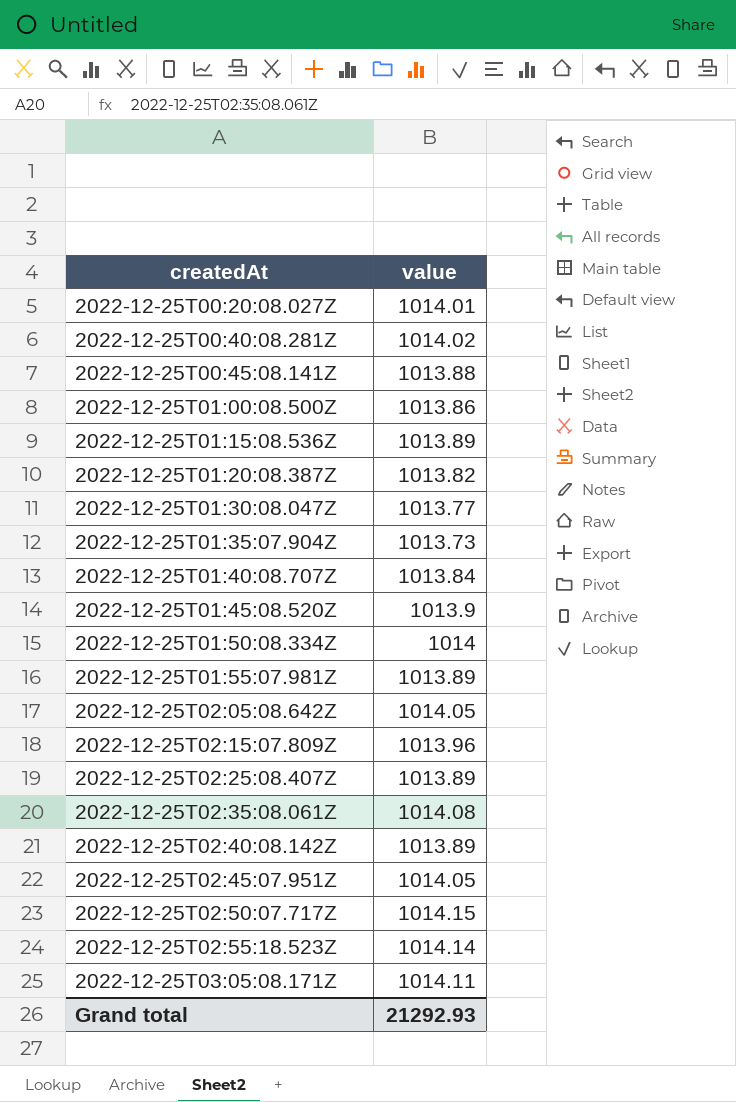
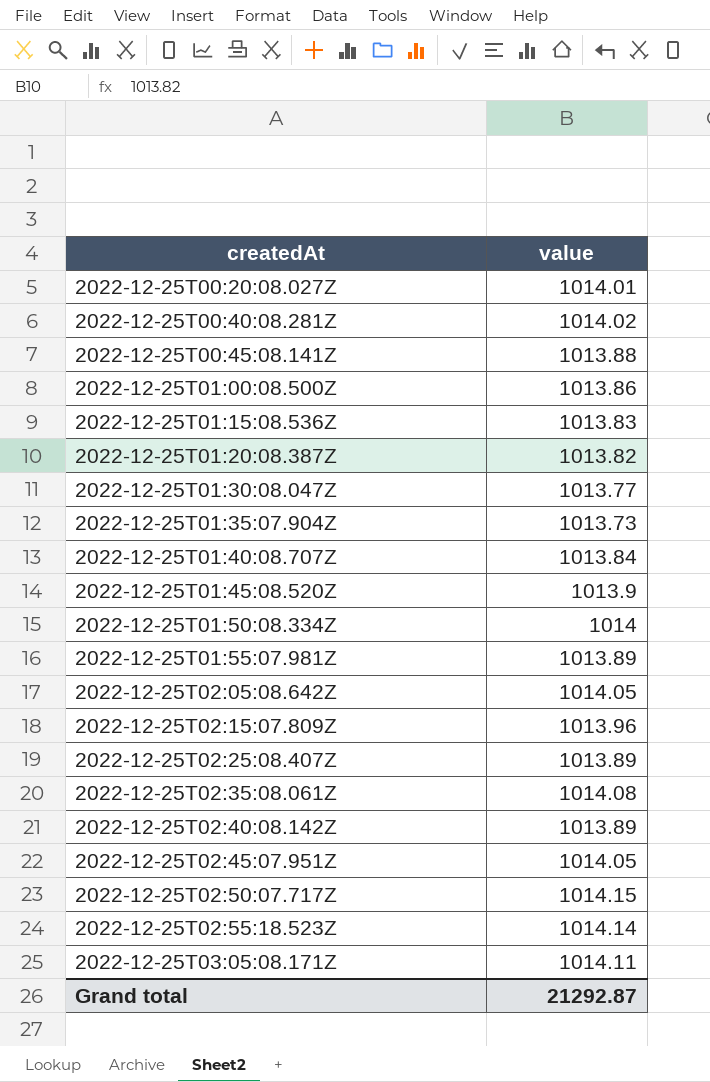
2022-12-25T01:15:08.536Z | value: 1013.89 -> 1013.83
Grand total | value: 21292.93 -> 21292.87

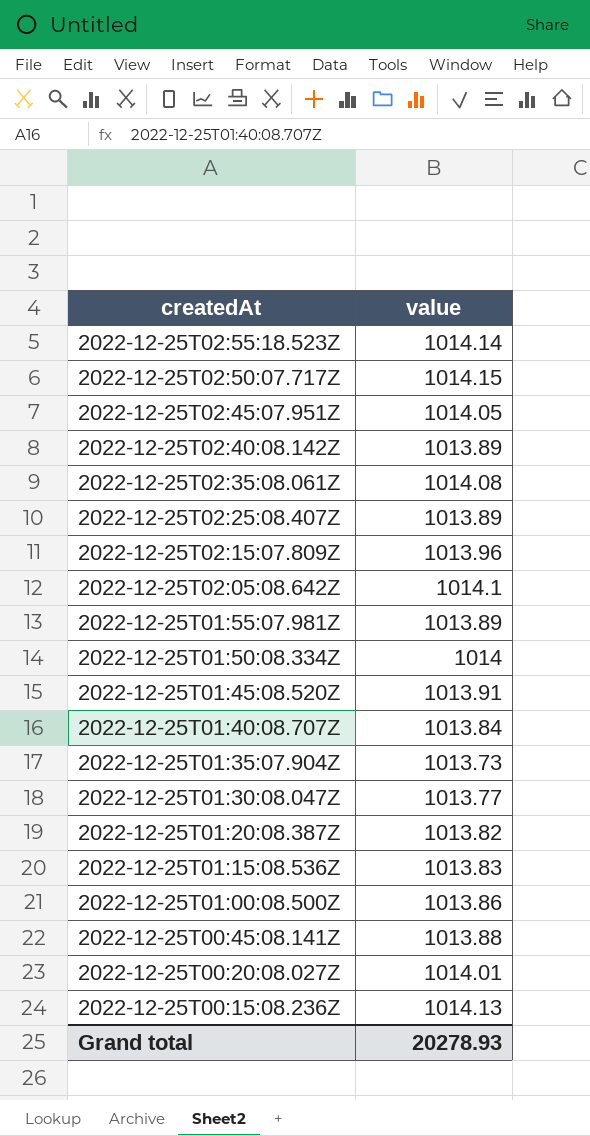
row order: createdAt ascending -> createdAt descending
row 2022-12-25T00:40:08.281Z: 1014.02 -> none
row 2022-12-25T03:05:08.171Z: 1014.11 -> none
2022-12-25T02:05:08.642Z | value: 1014.05 -> 1014.1
2022-12-25T01:45:08.520Z | value: 1013.9 -> 1013.91
row 2022-12-25T00:15:08.236Z: none -> 1014.13
Grand total | value: 21292.87 -> 20278.93

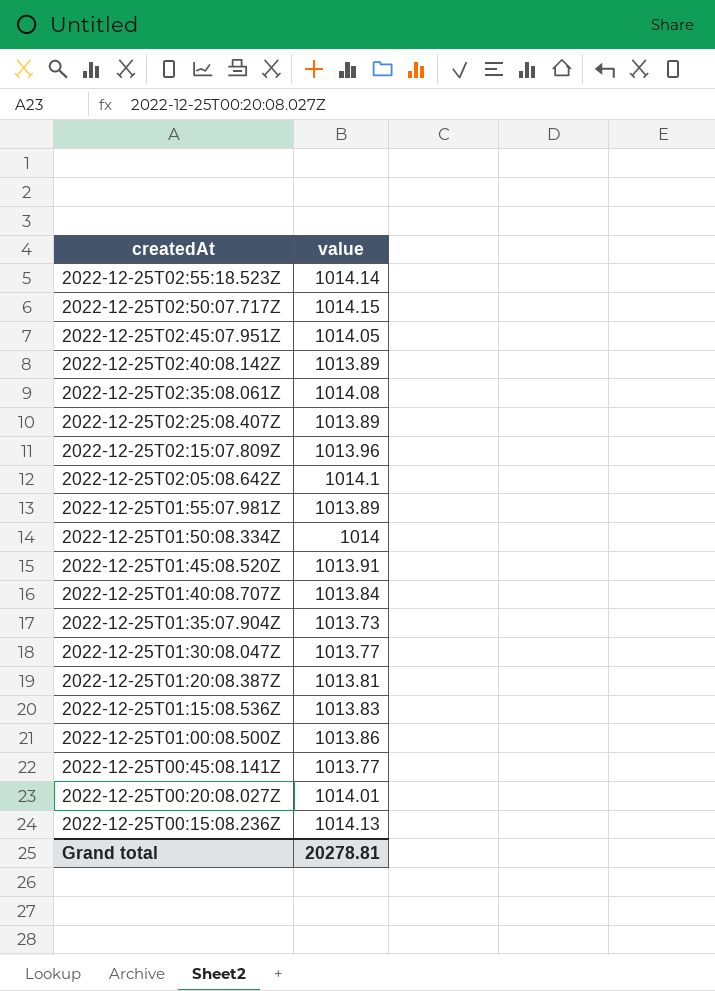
2022-12-25T01:20:08.387Z | value: 1013.82 -> 1013.81
2022-12-25T00:45:08.141Z | value: 1013.88 -> 1013.77
Grand total | value: 20278.93 -> 20278.81

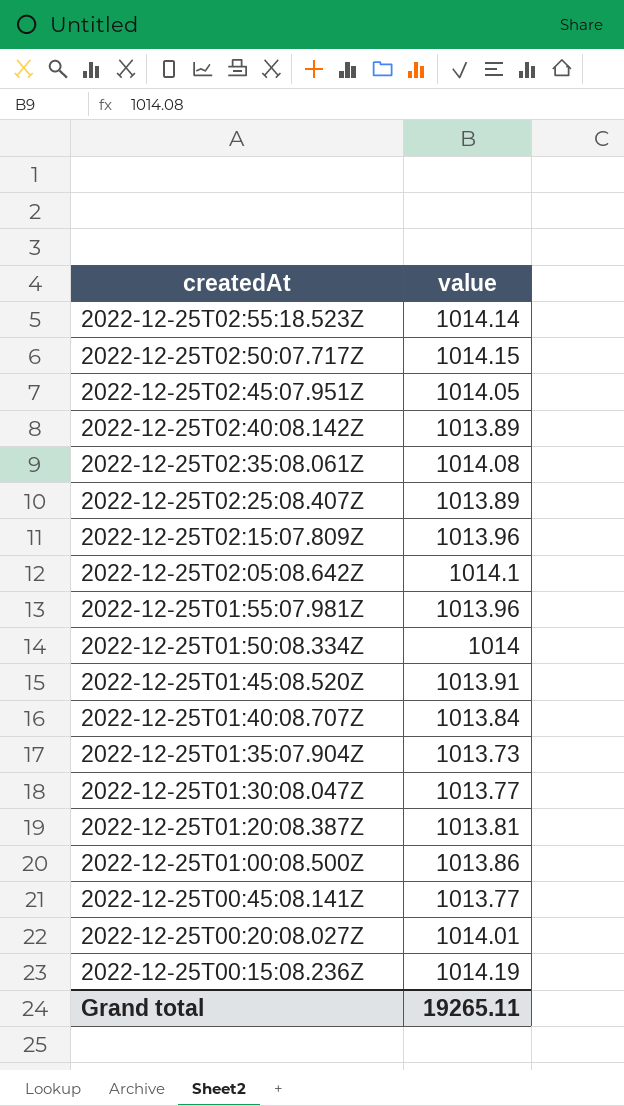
row 2022-12-25T01:15:08.536Z: 1013.83 -> none
2022-12-25T01:55:07.981Z | value: 1013.89 -> 1013.96
2022-12-25T00:15:08.236Z | value: 1014.13 -> 1014.19
Grand total | value: 20278.81 -> 19265.11

